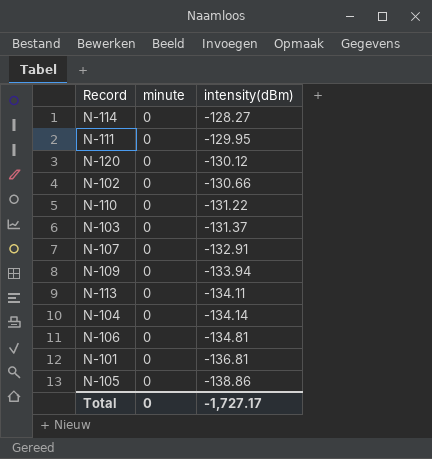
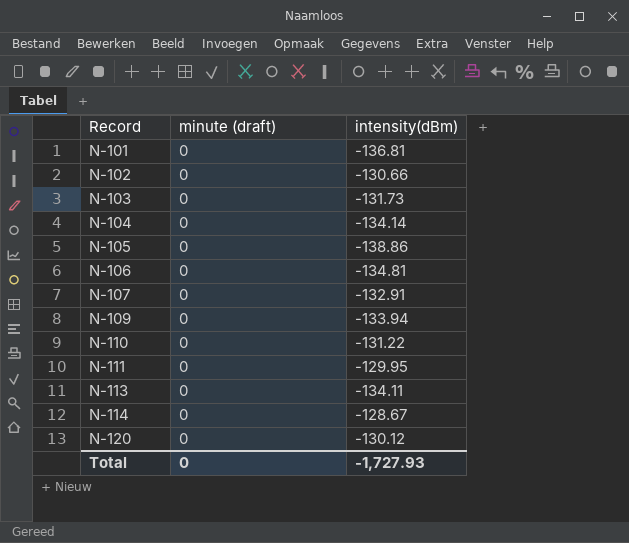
row order: intensity(dBm) descending -> Record ascending
column name: minute -> minute (draft)
N-103 | intensity(dBm): -131.37 -> -131.73
N-114 | intensity(dBm): -128.27 -> -128.67
Total | intensity(dBm): -1,727.17 -> -1,727.93

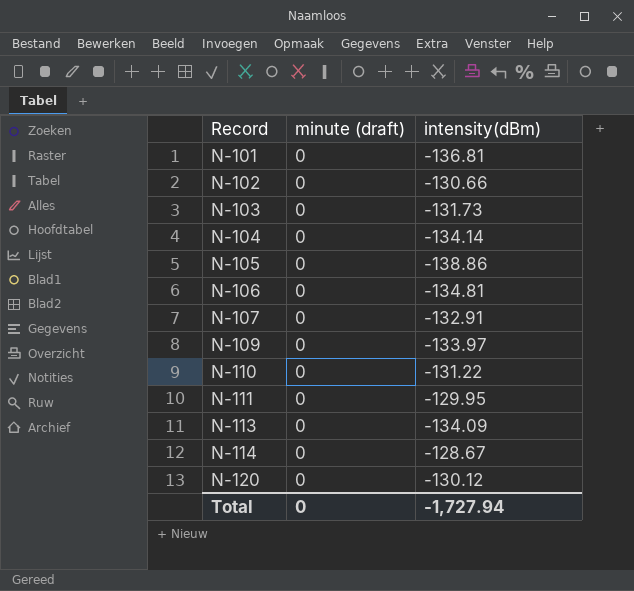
N-109 | intensity(dBm): -133.94 -> -133.97
N-113 | intensity(dBm): -134.11 -> -134.09
Total | intensity(dBm): -1,727.93 -> -1,727.94

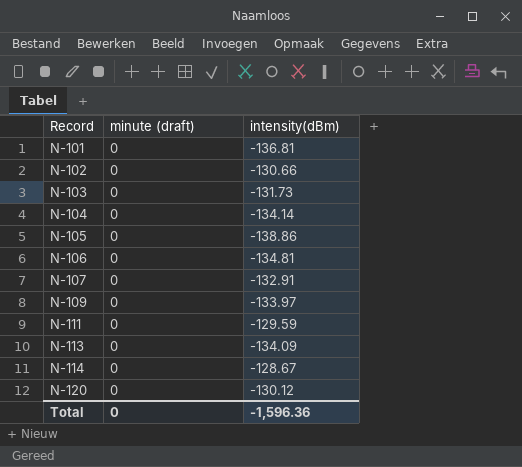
row N-110: 0 | -131.22 -> none
N-111 | intensity(dBm): -129.95 -> -129.59
Total | intensity(dBm): -1,727.94 -> -1,596.36

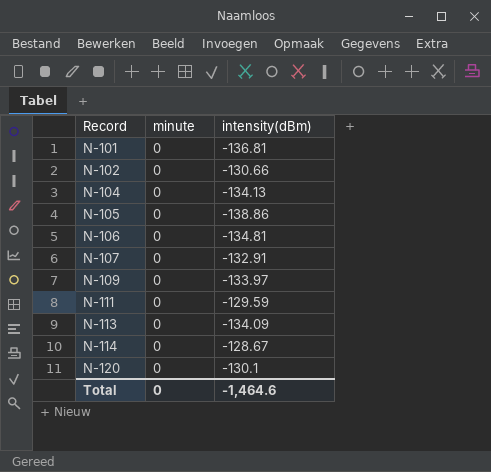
column name: minute (draft) -> minute
row N-103: 0 | -131.73 -> none
N-104 | intensity(dBm): -134.14 -> -134.13
N-120 | intensity(dBm): -130.12 -> -130.1
Total | intensity(dBm): -1,596.36 -> -1,464.6

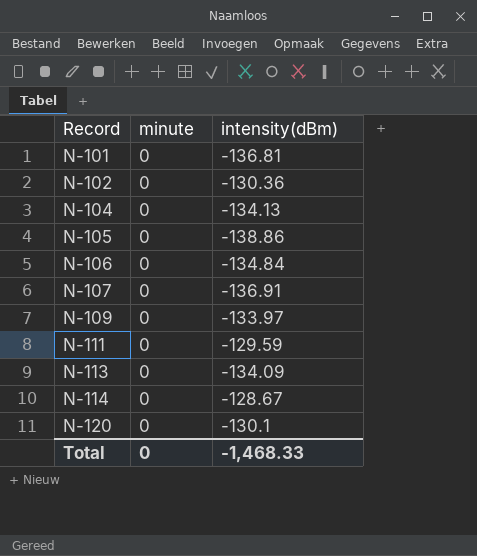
N-102 | intensity(dBm): -130.66 -> -130.36
N-106 | intensity(dBm): -134.81 -> -134.84
N-107 | intensity(dBm): -132.91 -> -136.91
Total | intensity(dBm): -1,464.6 -> -1,468.33

